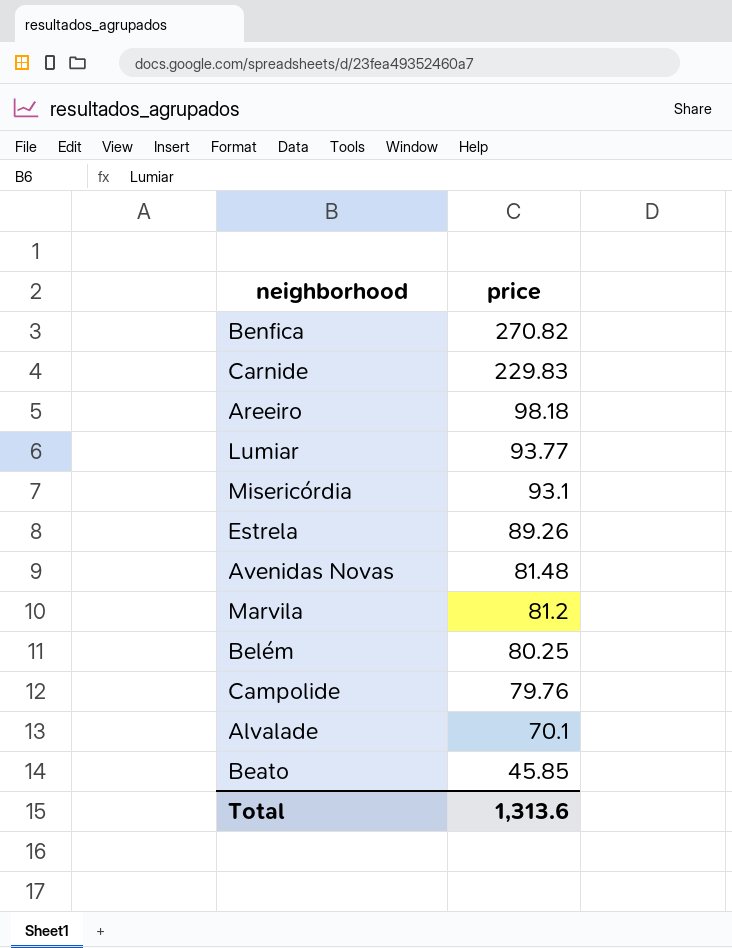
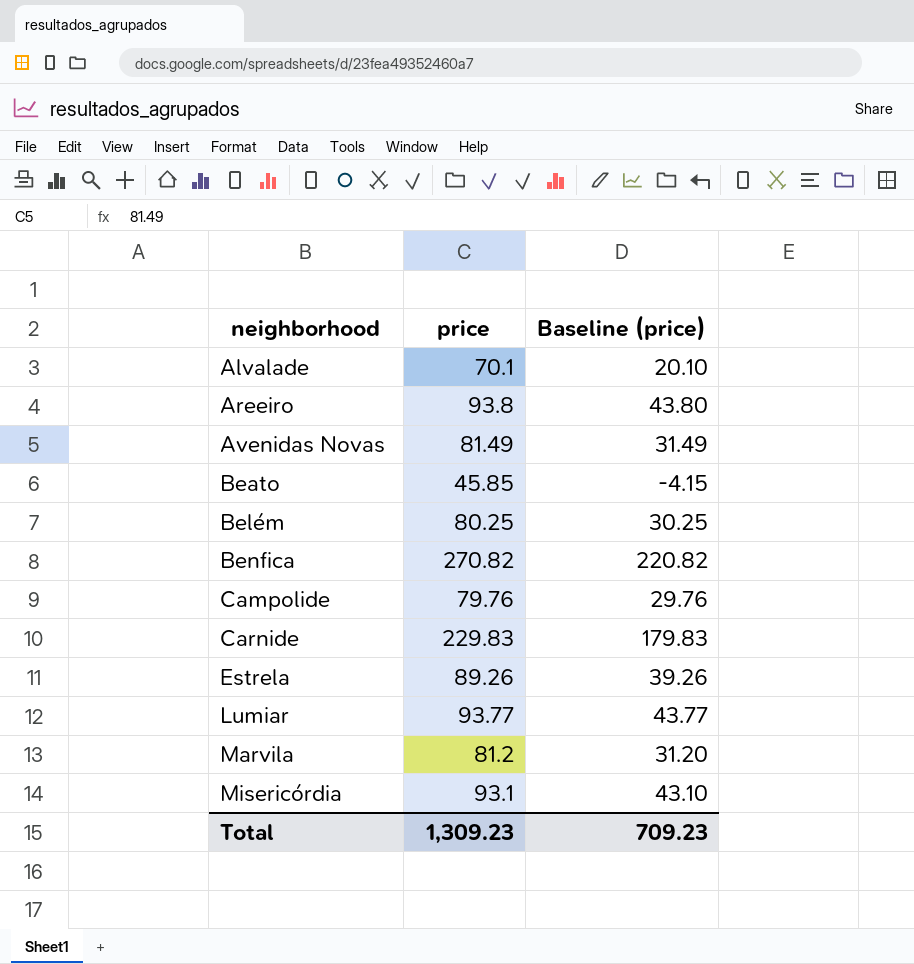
row order: price descending -> neighborhood ascending
column Baseline (price) | formula: none -> [price] - 50
Areeiro | price: 98.18 -> 93.8
Avenidas Novas | price: 81.48 -> 81.49
Total | price: 1,313.6 -> 1,309.23

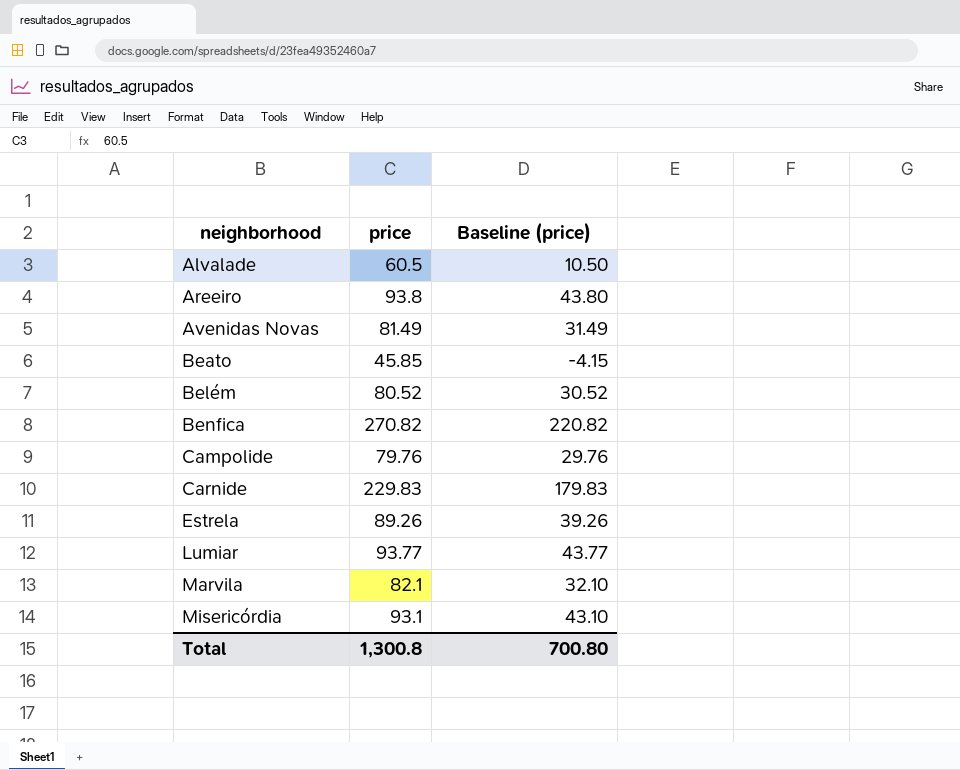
Alvalade | price: 70.1 -> 60.5
Alvalade | Baseline (price): 20.10 -> 10.50
Belém | price: 80.25 -> 80.52
Belém | Baseline (price): 30.25 -> 30.52
Marvila | price: 81.2 -> 82.1
Marvila | Baseline (price): 31.20 -> 32.10
Total | price: 1,309.23 -> 1,300.8
Total | Baseline (price): 709.23 -> 700.80

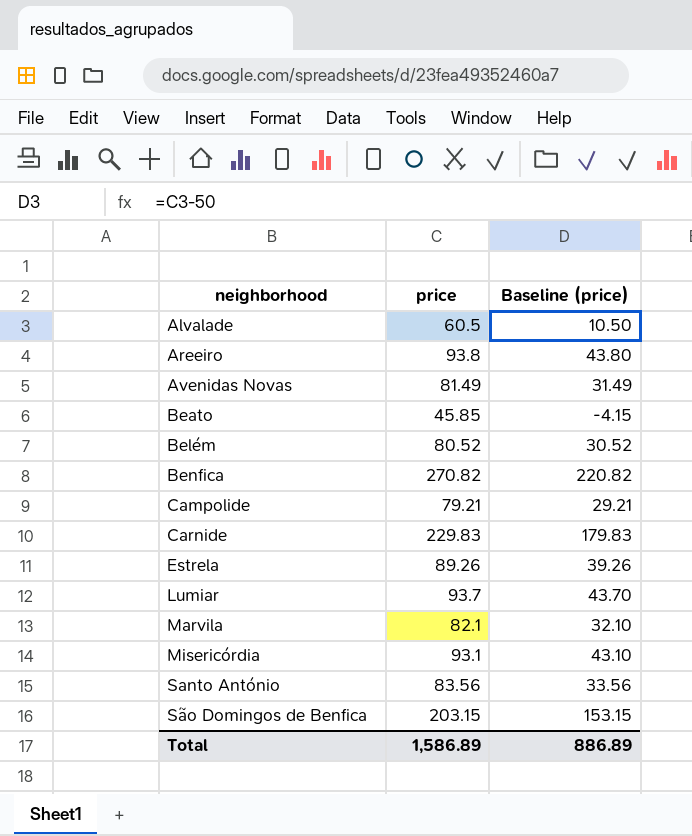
Campolide | price: 79.76 -> 79.21
Campolide | Baseline (price): 29.76 -> 29.21
Lumiar | price: 93.77 -> 93.7
Lumiar | Baseline (price): 43.77 -> 43.70
row Santo António: none -> 83.56 | 33.56
row São Domingos de Benfica: none -> 203.15 | 153.15
Total | price: 1,300.8 -> 1,586.89
Total | Baseline (price): 700.80 -> 886.89

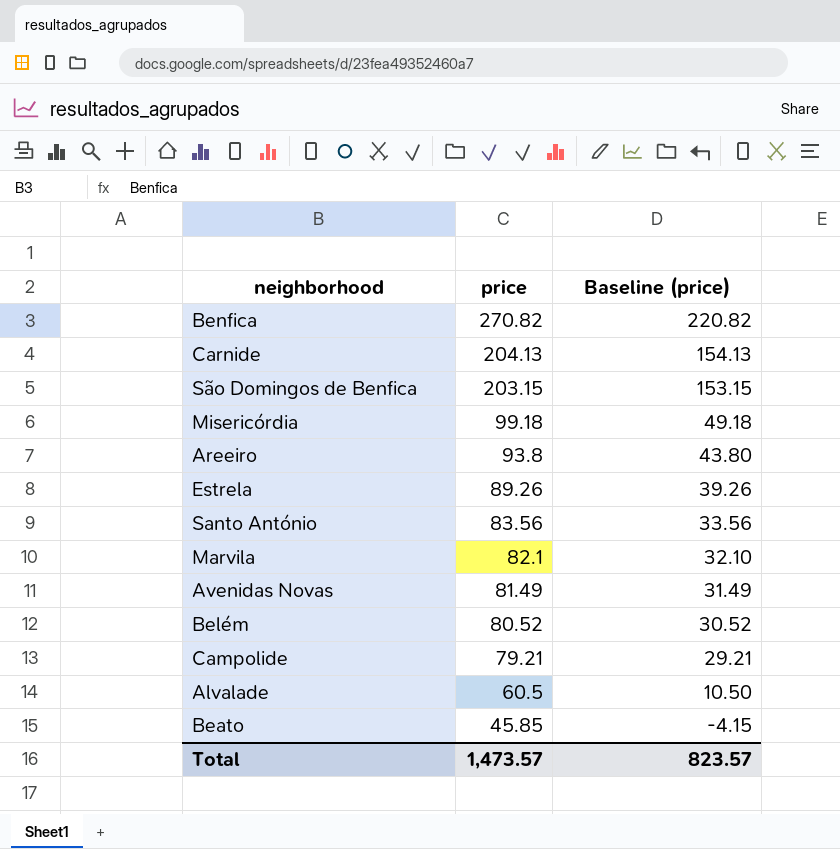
row order: neighborhood ascending -> price descending
row Lumiar: 93.7 | 43.70 -> none
Carnide | price: 229.83 -> 204.13
Carnide | Baseline (price): 179.83 -> 154.13
Misericórdia | price: 93.1 -> 99.18
Misericórdia | Baseline (price): 43.10 -> 49.18
Total | price: 1,586.89 -> 1,473.57
Total | Baseline (price): 886.89 -> 823.57

